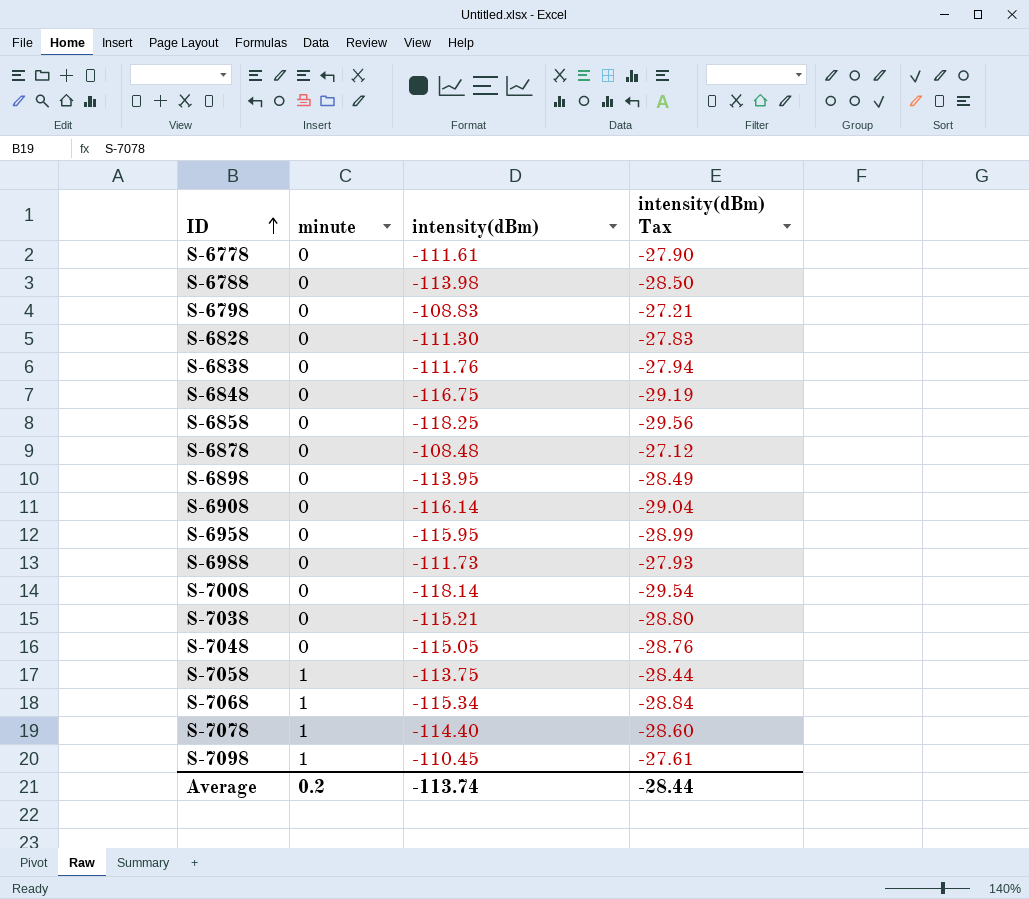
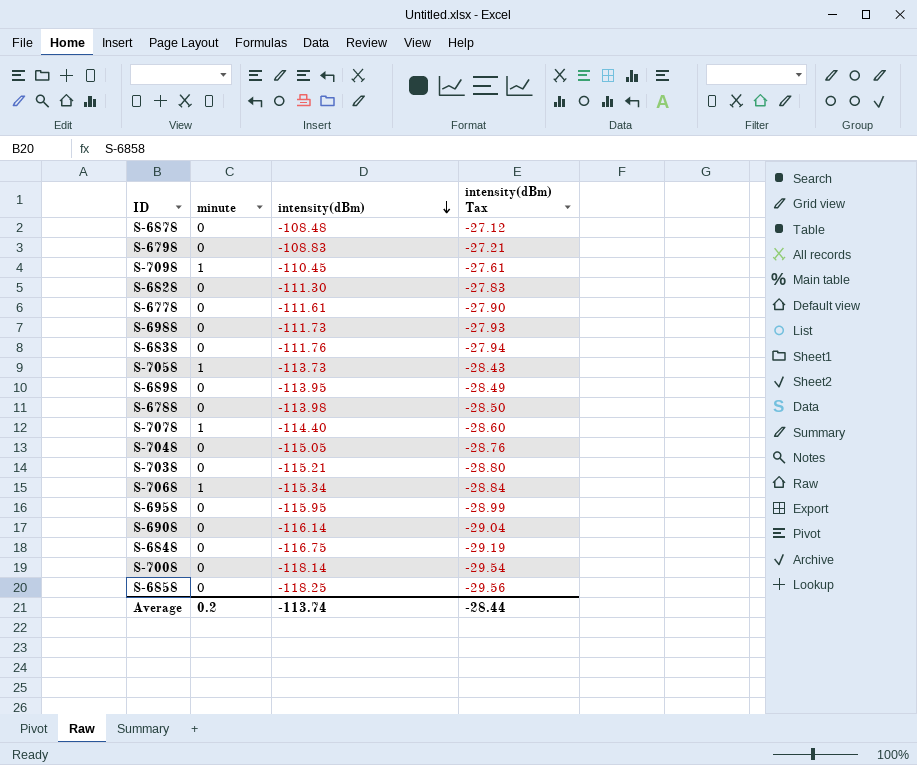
row order: ID ascending -> intensity(dBm) descending
S-7058 | intensity(dBm): -113.75 -> -113.73
S-7058 | intensity(dBm) Tax: -28.44 -> -28.43

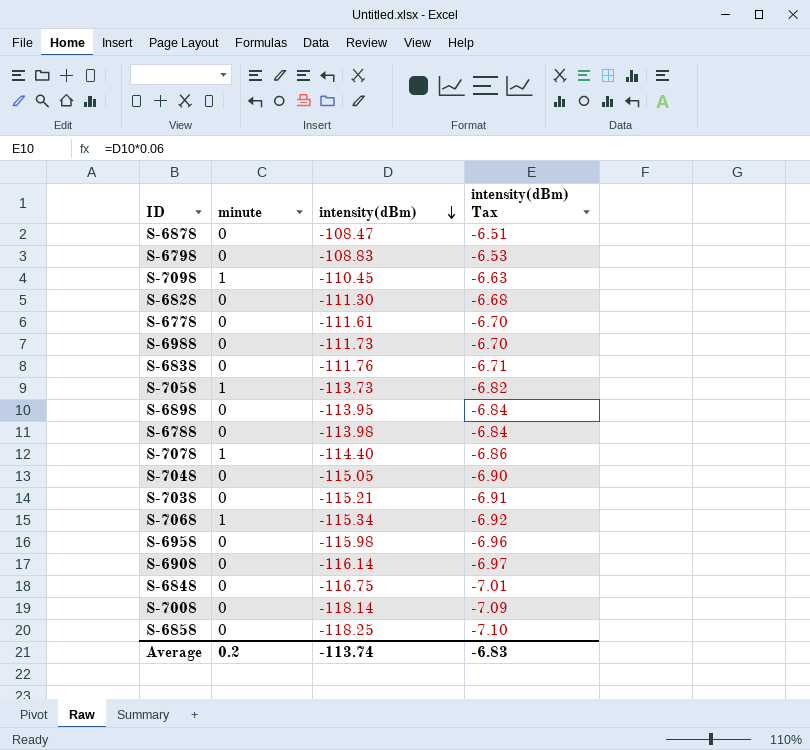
column intensity(dBm) Tax | formula: [intensity(dBm)] * 0.25 -> [intensity(dBm)] * 0.06
S-6878 | intensity(dBm): -108.48 -> -108.47
S-6958 | intensity(dBm): -115.95 -> -115.98
Average | intensity(dBm) Tax: -28.44 -> -6.83

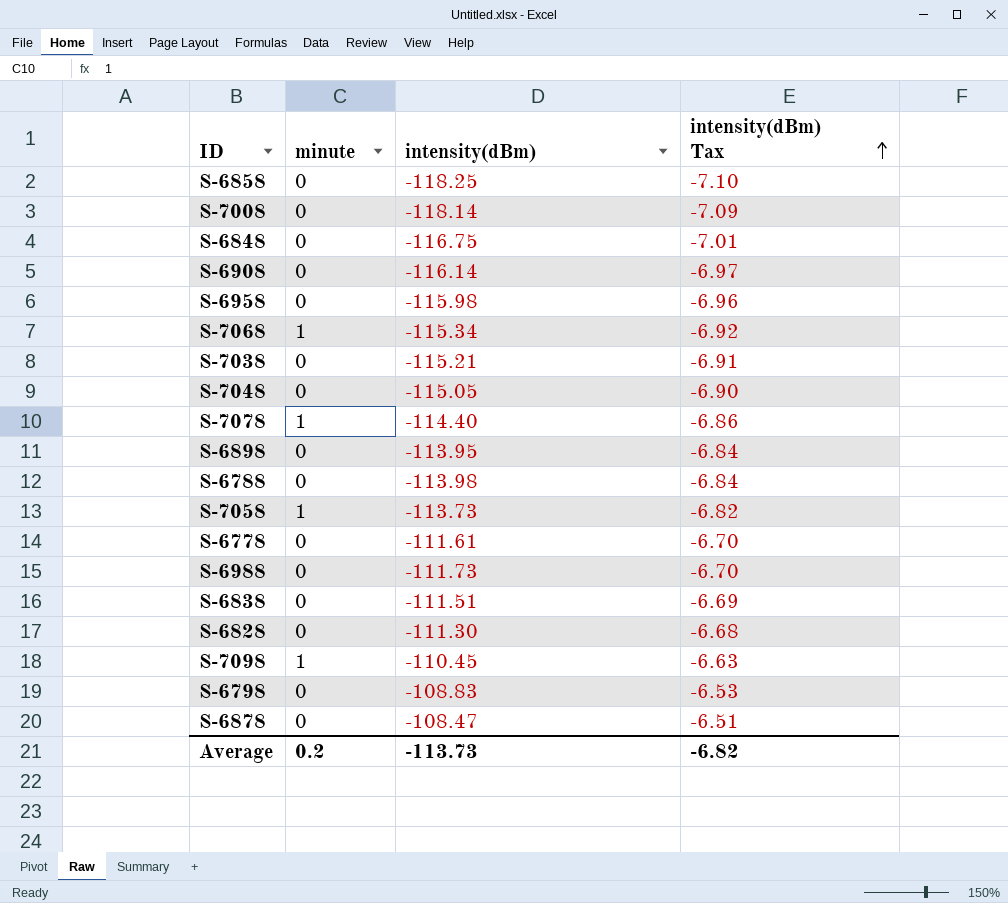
row order: intensity(dBm) descending -> intensity(dBm) Tax ascending
S-6838 | intensity(dBm): -111.76 -> -111.51
S-6838 | intensity(dBm) Tax: -6.71 -> -6.69
Average | intensity(dBm): -113.74 -> -113.73
Average | intensity(dBm) Tax: -6.83 -> -6.82

